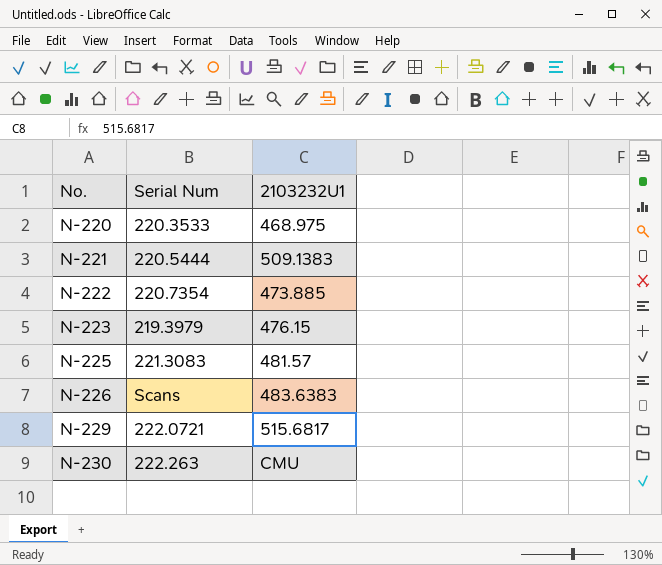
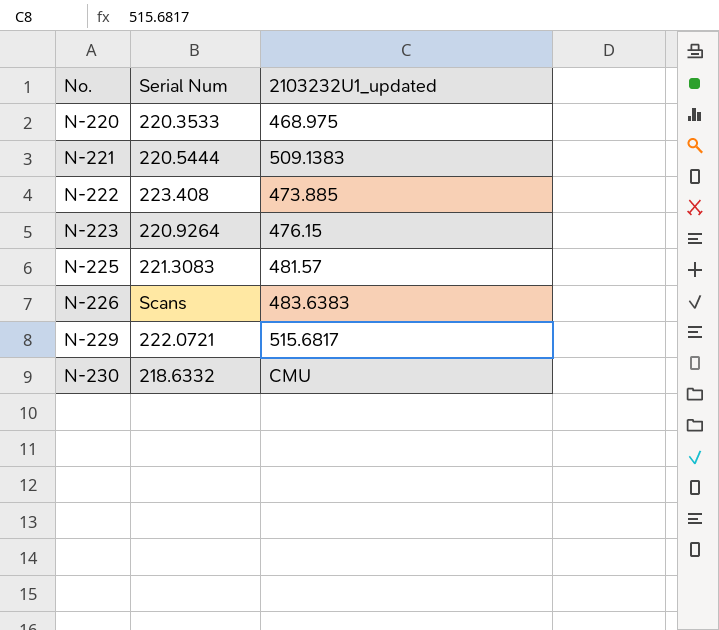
column name: 2103232U1 -> 2103232U1_updated
N-222 | Serial Num: 220.7354 -> 223.408
N-223 | Serial Num: 219.3979 -> 220.9264
N-230 | Serial Num: 222.263 -> 218.6332

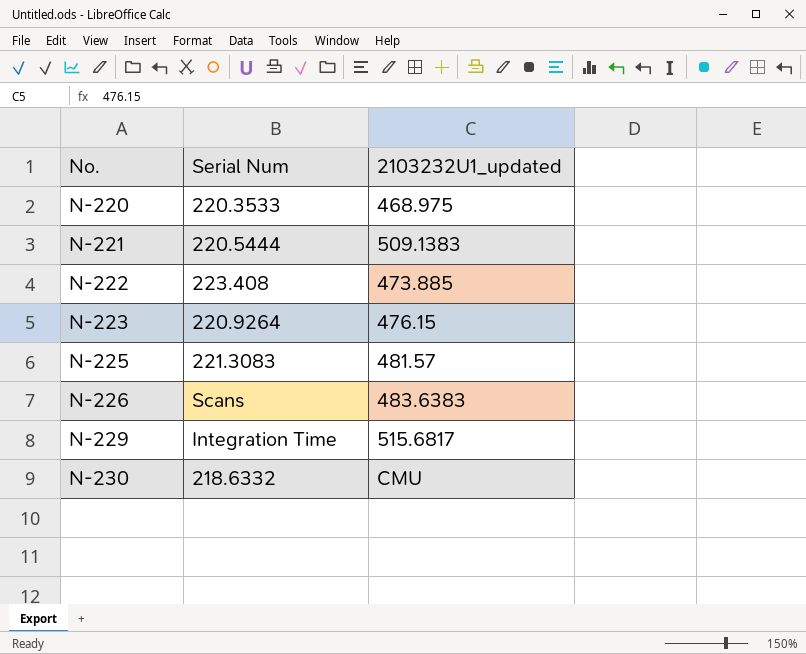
N-229 | Serial Num: 222.0721 -> Integration Time

